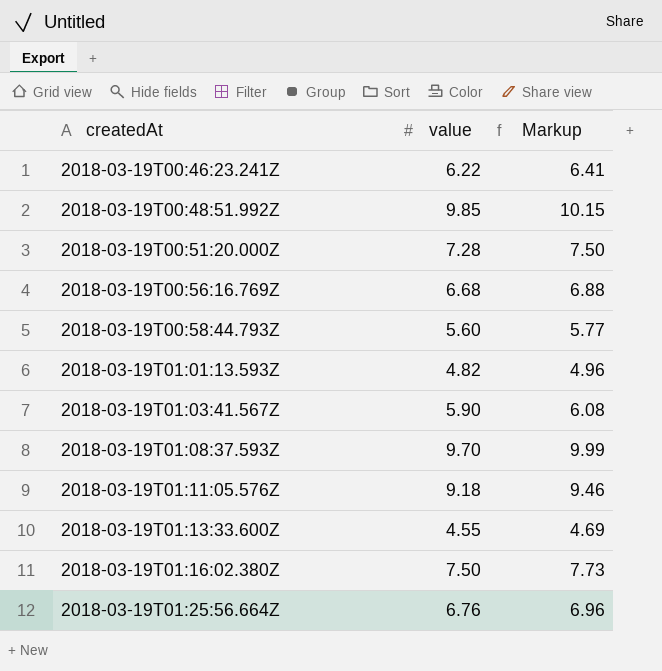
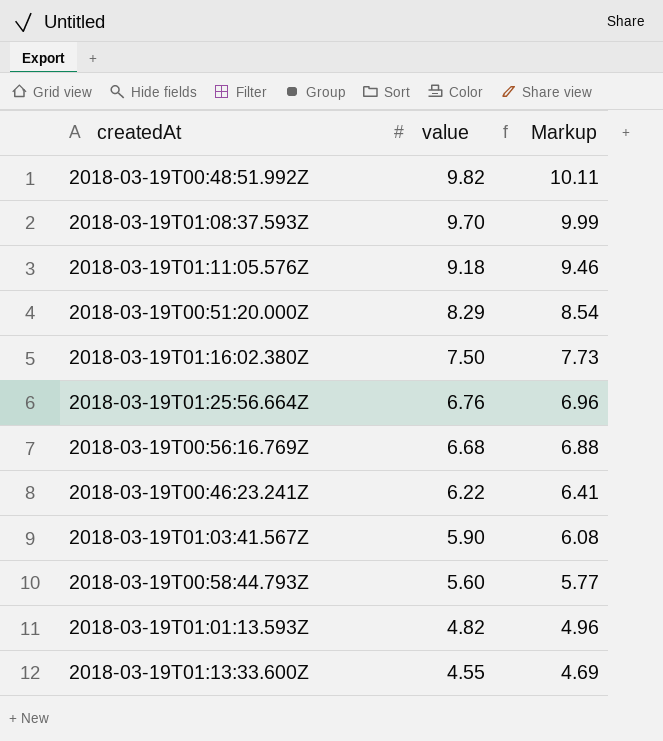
row order: createdAt ascending -> value descending
2018-03-19T00:48:51.992Z | value: 9.85 -> 9.82
2018-03-19T00:48:51.992Z | Markup: 10.15 -> 10.11
2018-03-19T00:51:20.000Z | value: 7.28 -> 8.29
2018-03-19T00:51:20.000Z | Markup: 7.50 -> 8.54

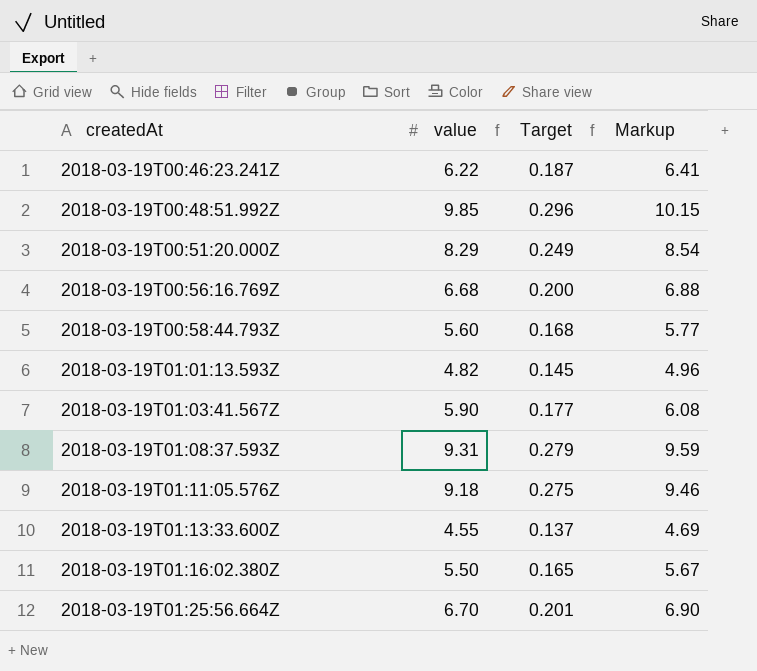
row order: value descending -> createdAt ascending
column Target | formula: none -> [value] * 0.03
2018-03-19T00:48:51.992Z | value: 9.82 -> 9.85
2018-03-19T00:48:51.992Z | Markup: 10.11 -> 10.15
2018-03-19T01:08:37.593Z | value: 9.70 -> 9.31
2018-03-19T01:08:37.593Z | Markup: 9.99 -> 9.59
2018-03-19T01:16:02.380Z | value: 7.50 -> 5.50
2018-03-19T01:16:02.380Z | Markup: 7.73 -> 5.67
2018-03-19T01:25:56.664Z | value: 6.76 -> 6.70
2018-03-19T01:25:56.664Z | Markup: 6.96 -> 6.90

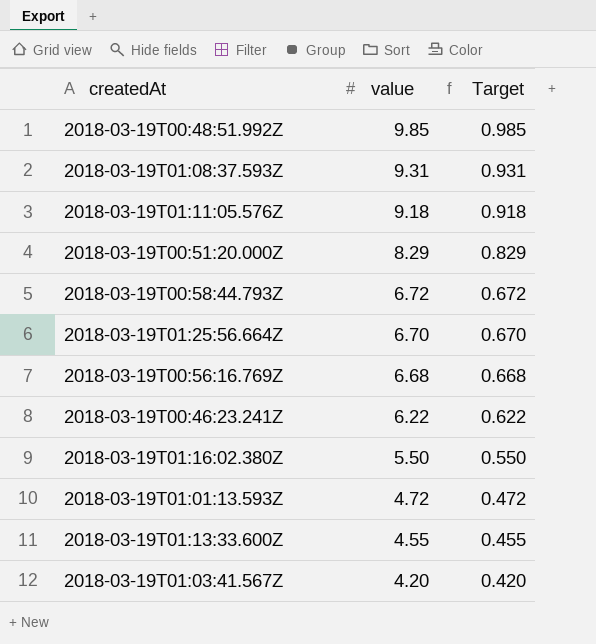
row order: createdAt ascending -> value descending
column Markup | formula: [value] * 1.03 -> none
column Target | formula: [value] * 0.03 -> [value] * 0.1
2018-03-19T00:58:44.793Z | value: 5.60 -> 6.72
2018-03-19T01:01:13.593Z | value: 4.82 -> 4.72
2018-03-19T01:03:41.567Z | value: 5.90 -> 4.20

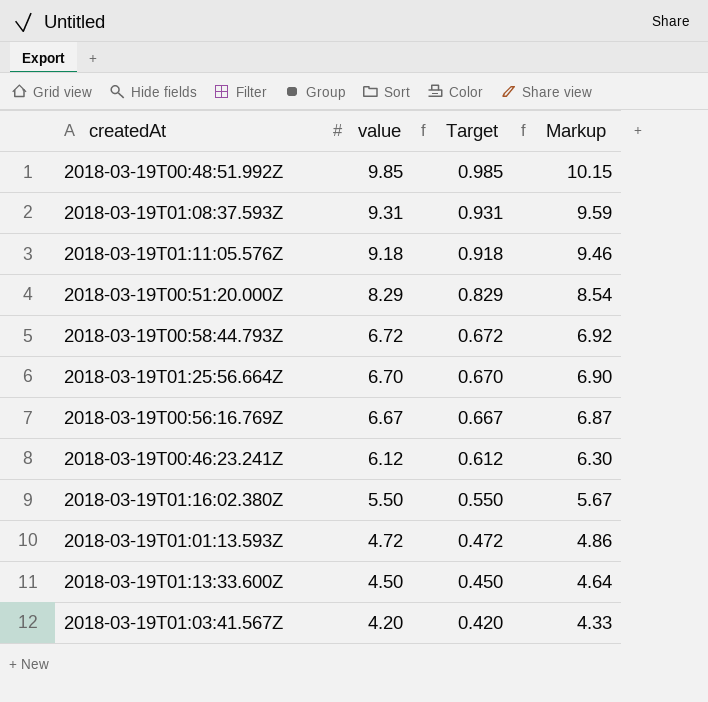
column Markup | formula: none -> [value] * 1.03
2018-03-19T00:56:16.769Z | value: 6.68 -> 6.67
2018-03-19T00:56:16.769Z | Target: 0.668 -> 0.667
2018-03-19T00:46:23.241Z | value: 6.22 -> 6.12
2018-03-19T00:46:23.241Z | Target: 0.622 -> 0.612
2018-03-19T01:13:33.600Z | value: 4.55 -> 4.50
2018-03-19T01:13:33.600Z | Target: 0.455 -> 0.450

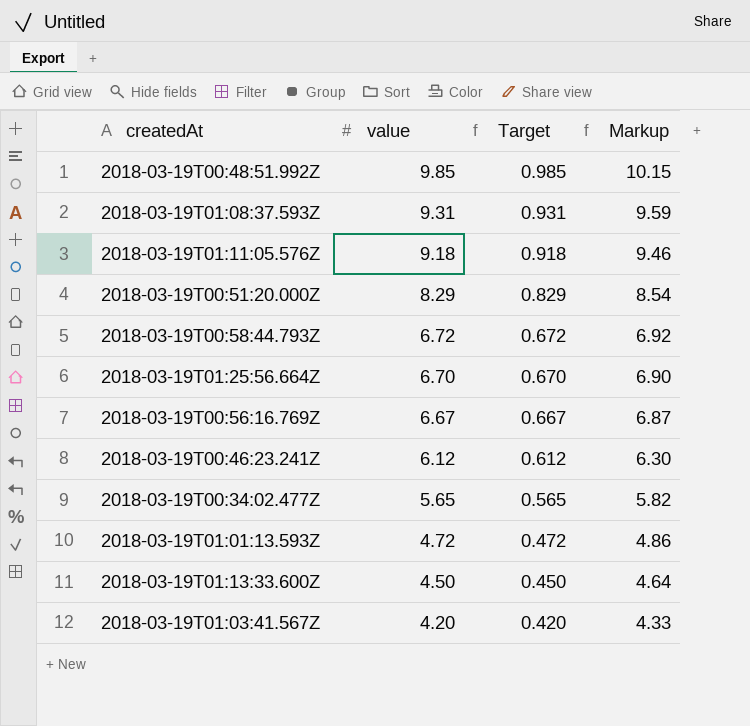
row 2018-03-19T01:16:02.380Z: 5.50 | 0.550 | 5.67 -> none
row 2018-03-19T00:34:02.477Z: none -> 5.65 | 0.565 | 5.82

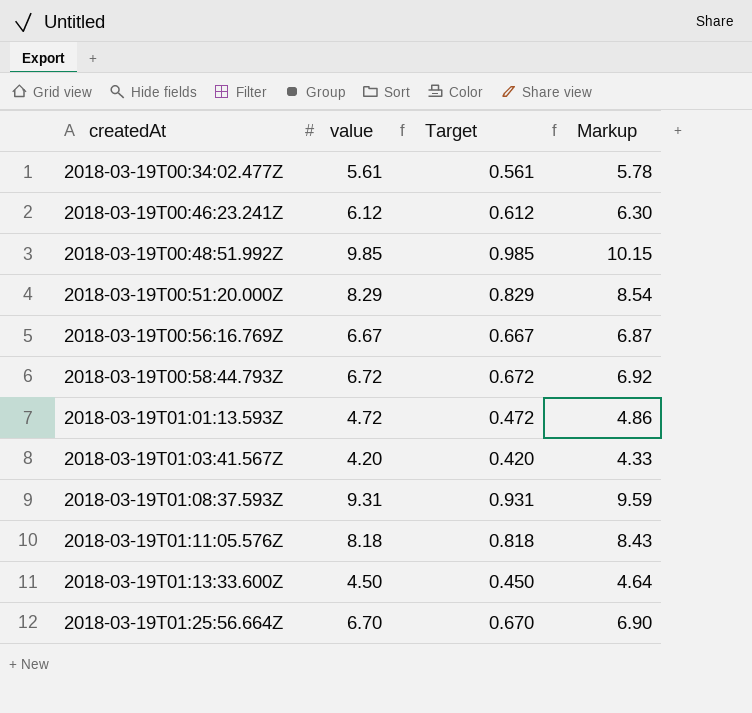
row order: value descending -> createdAt ascending
2018-03-19T00:34:02.477Z | value: 5.65 -> 5.61
2018-03-19T00:34:02.477Z | Target: 0.565 -> 0.561
2018-03-19T00:34:02.477Z | Markup: 5.82 -> 5.78
2018-03-19T01:11:05.576Z | value: 9.18 -> 8.18
2018-03-19T01:11:05.576Z | Target: 0.918 -> 0.818
2018-03-19T01:11:05.576Z | Markup: 9.46 -> 8.43

